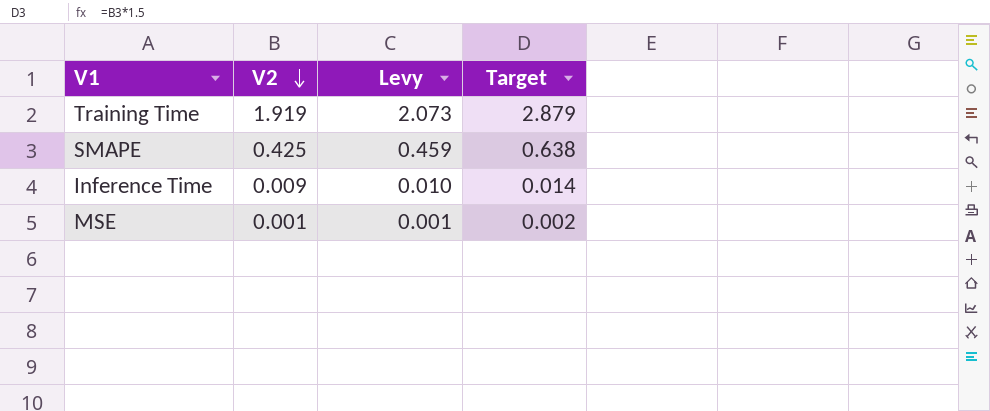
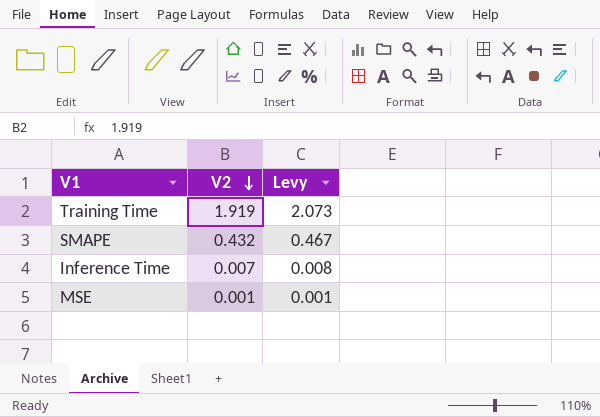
column Target | formula: [V2] * 1.5 -> none
SMAPE | V2: 0.425 -> 0.432
SMAPE | Levy: 0.459 -> 0.467
Inference Time | V2: 0.009 -> 0.007
Inference Time | Levy: 0.010 -> 0.008

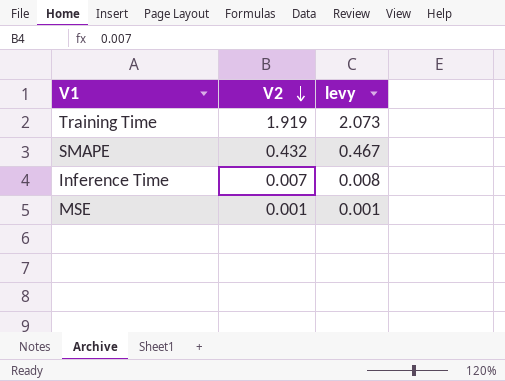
column name: Levy -> levy

